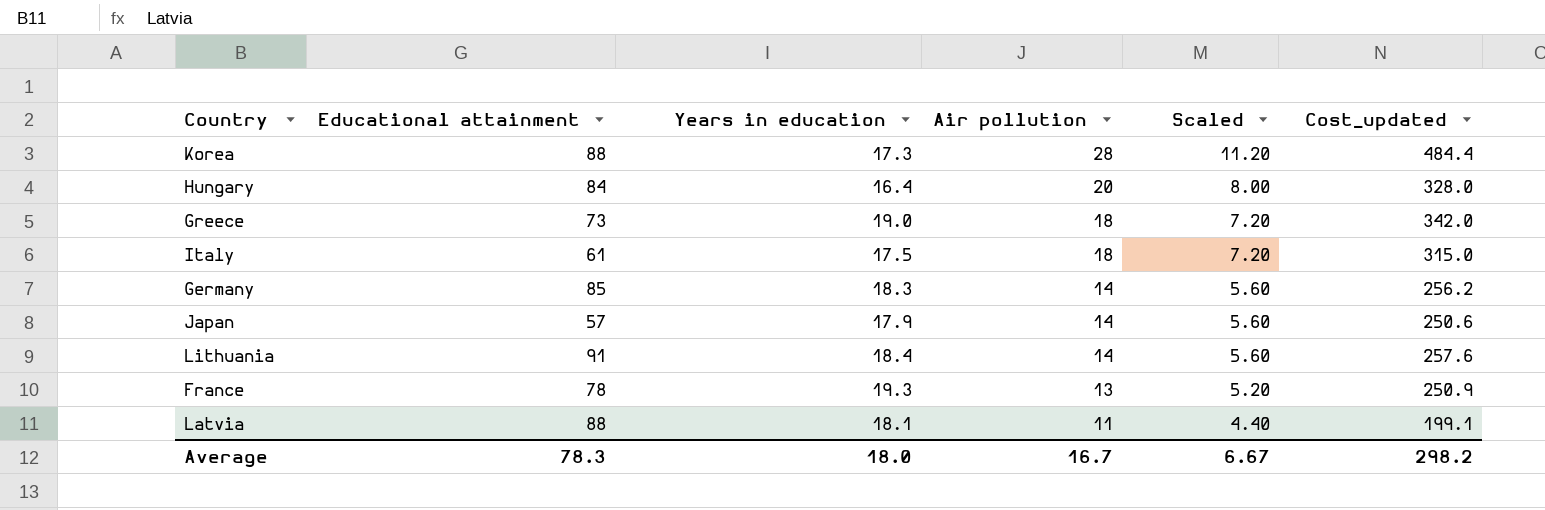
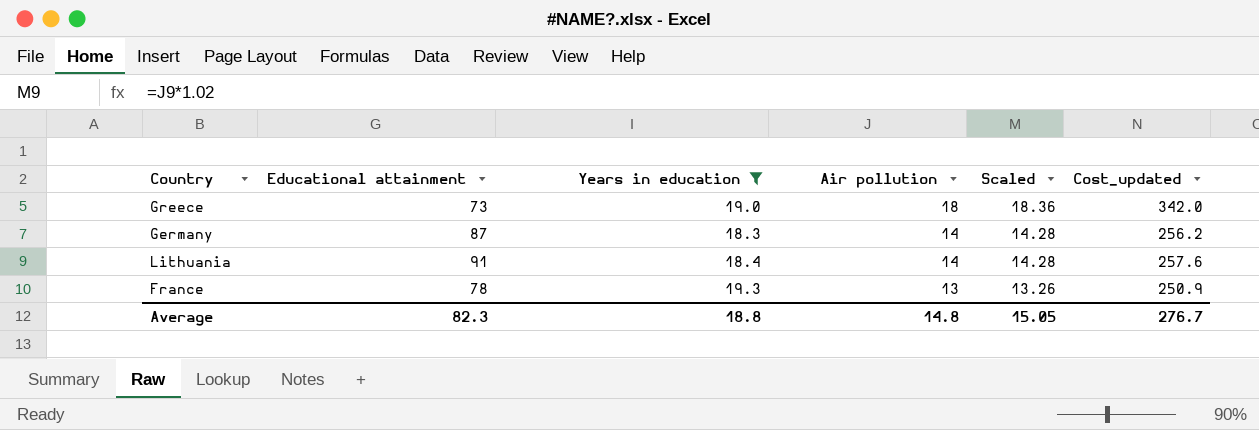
filter: none -> Years in education >= 18.3
column Scaled | formula: [Air pollution] * 0.4 -> [Air pollution] * 1.02
Germany | Educational attainment: 85 -> 87
Average | Educational attainment: 78.3 -> 82.3
Average | Years in education: 18.0 -> 18.8
Average | Air pollution: 16.7 -> 14.8
Average | Scaled: 6.67 -> 15.05
Average | Cost_updated: 298.2 -> 276.7

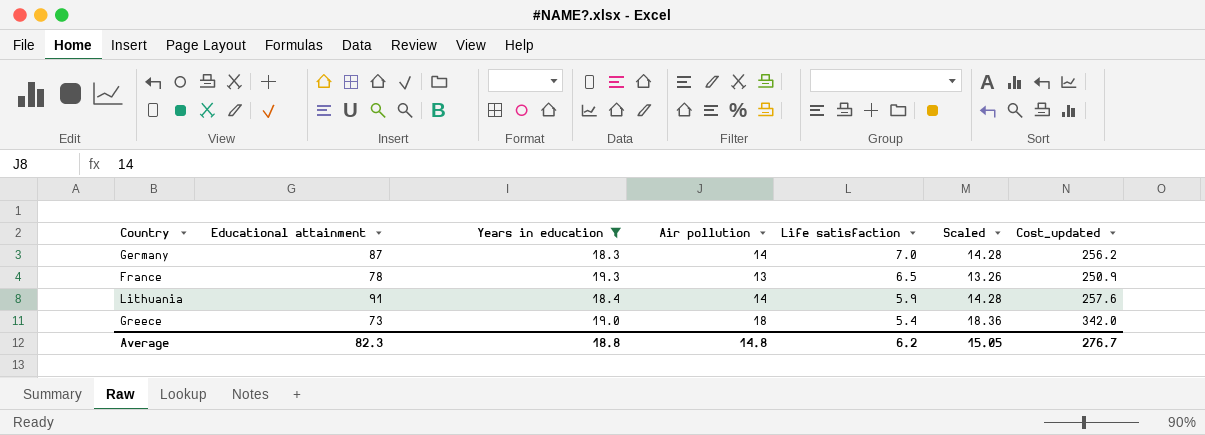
row order: Air pollution descending -> Life satisfaction descending
column Life satisfaction | position: none -> 5

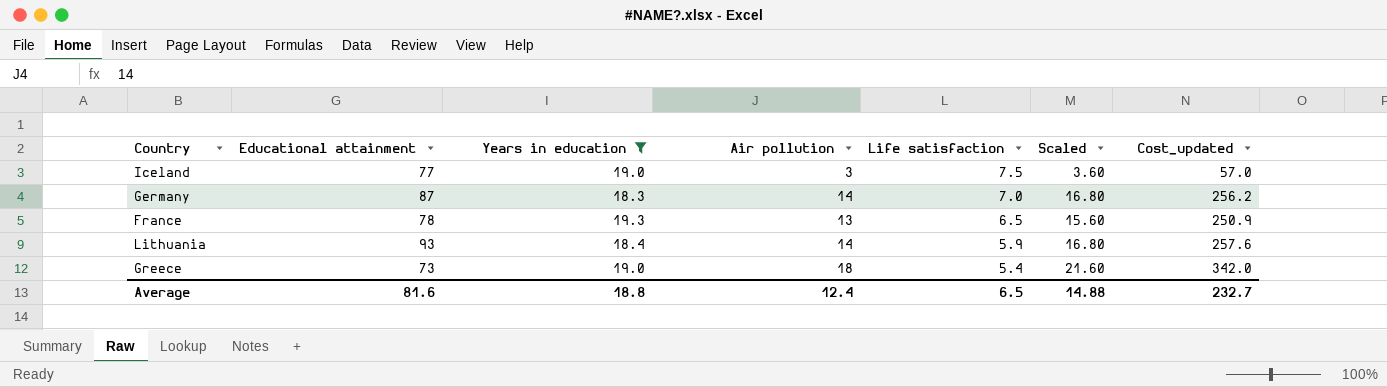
column Scaled | formula: [Air pollution] * 1.02 -> [Air pollution] * 1.2
row Iceland: none -> 77 | 19.0 | 3 | 7.5 | 3.60 | 57.0
Lithuania | Educational attainment: 91 -> 93
Average | Educational attainment: 82.3 -> 81.6
Average | Air pollution: 14.8 -> 12.4
Average | Life satisfaction: 6.2 -> 6.5
Average | Scaled: 15.05 -> 14.88
Average | Cost_updated: 276.7 -> 232.7

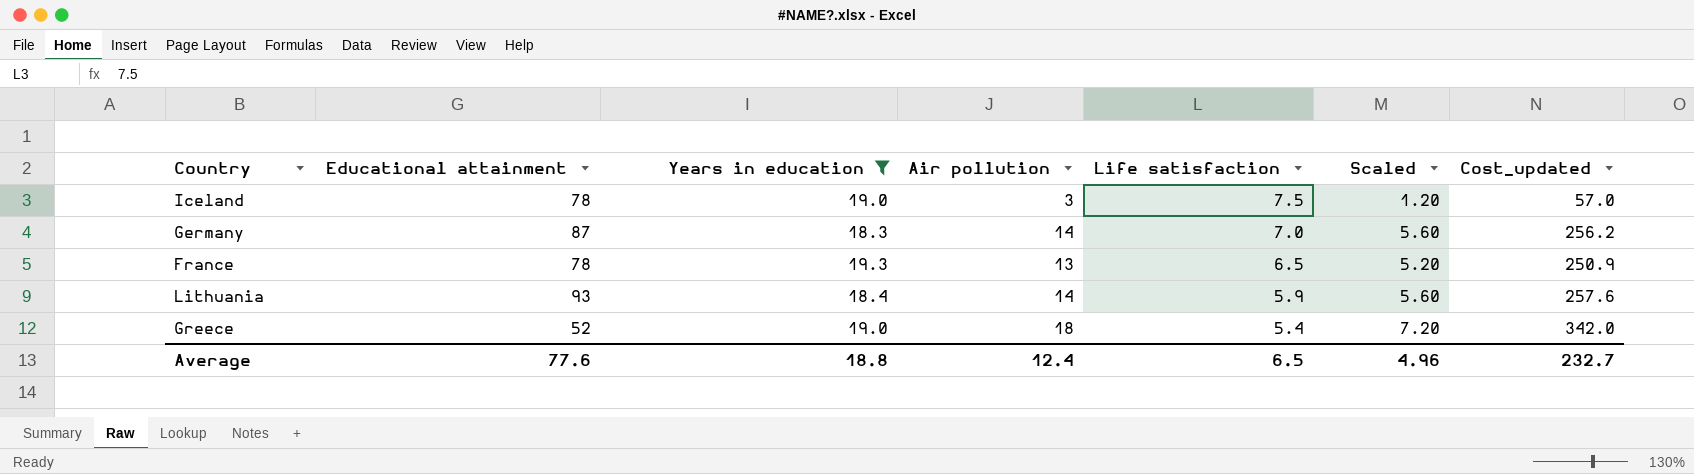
column Scaled | formula: [Air pollution] * 1.2 -> [Air pollution] * 0.4
Iceland | Educational attainment: 77 -> 78
Greece | Educational attainment: 73 -> 52
Average | Educational attainment: 81.6 -> 77.6
Average | Scaled: 14.88 -> 4.96

